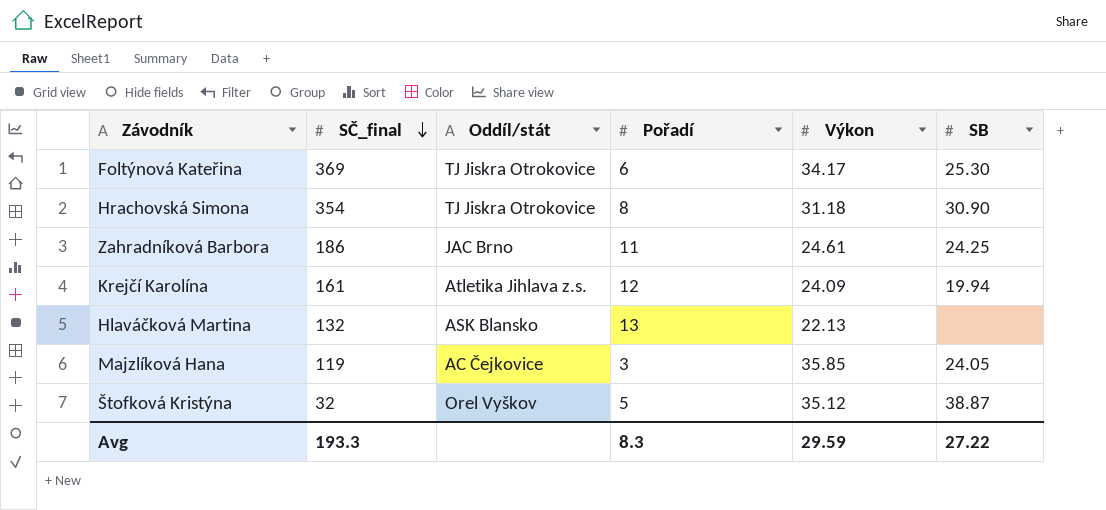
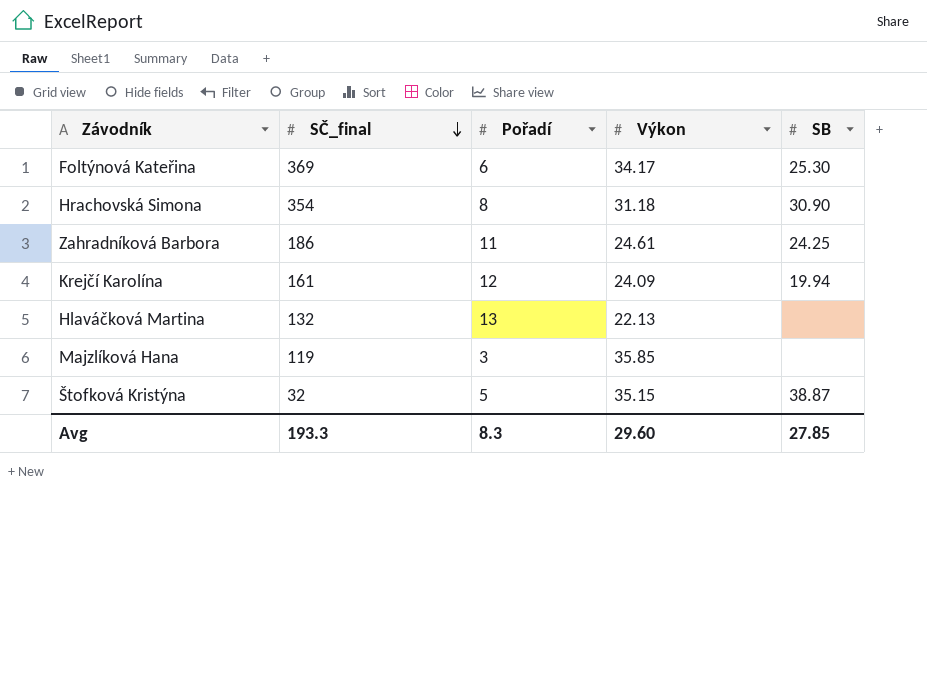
column Oddíl/stát | position: 3 -> none
Majzlíková Hana | SB: 24.05 -> none
Štofková Kristýna | Výkon: 35.12 -> 35.15
Avg | Výkon: 29.59 -> 29.60
Avg | SB: 27.22 -> 27.85

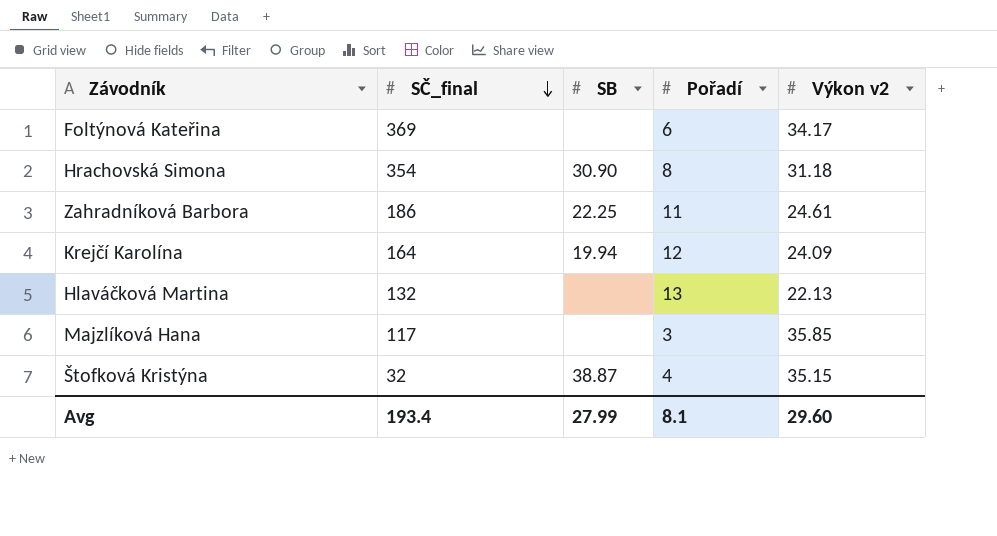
column SB | position: 5 -> 3
column name: Výkon -> Výkon v2
Foltýnová Kateřina | SB: 25.30 -> none
Zahradníková Barbora | SB: 24.25 -> 22.25
Krejčí Karolína | SČ_final: 161 -> 164
Majzlíková Hana | SČ_final: 119 -> 117
Štofková Kristýna | Pořadí: 5 -> 4
Avg | SČ_final: 193.3 -> 193.4
Avg | SB: 27.85 -> 27.99
Avg | Pořadí: 8.3 -> 8.1

